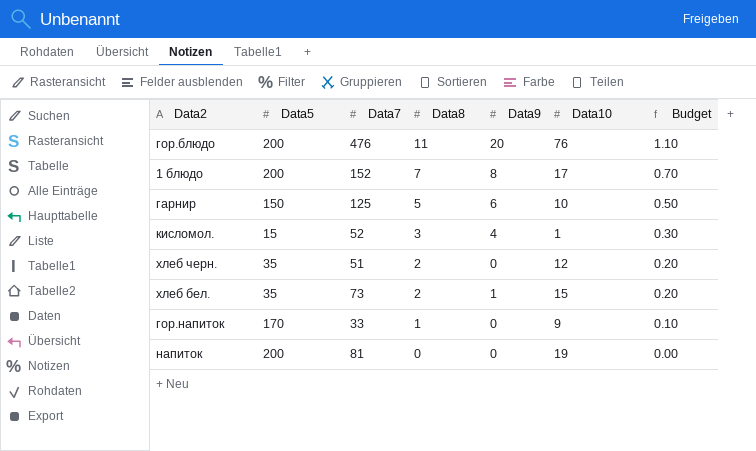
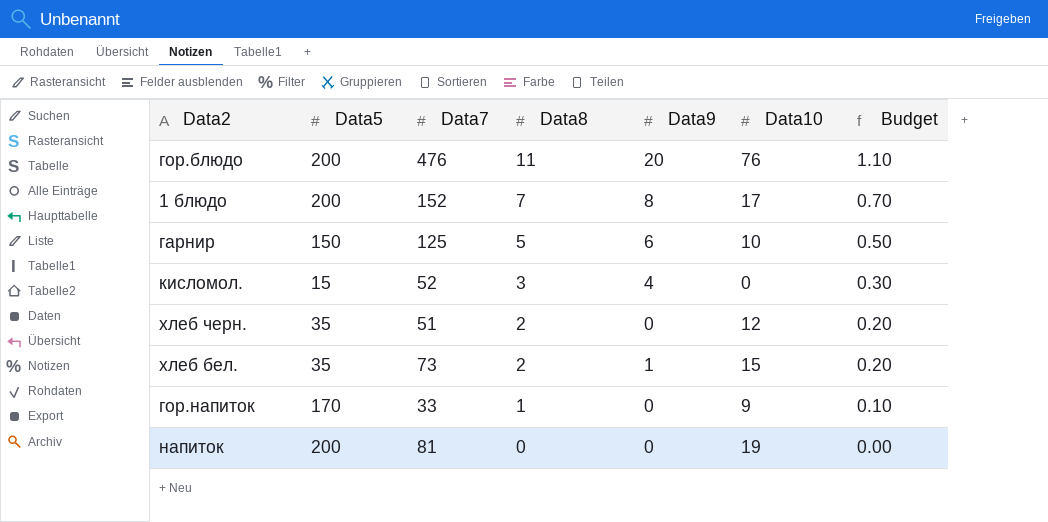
кисломол. | Data10: 1 -> 0

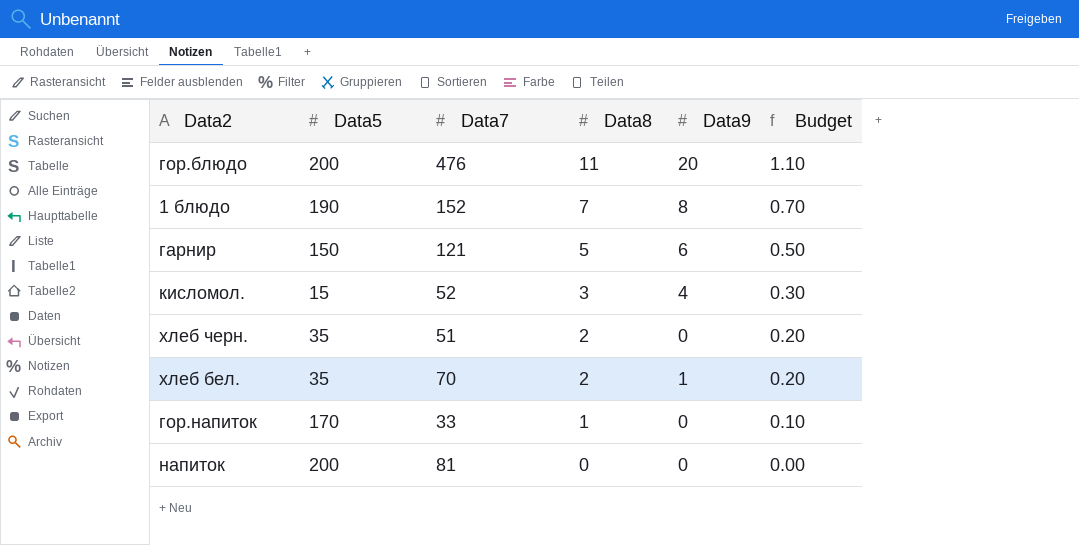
column Data10 | position: 6 -> none
1 блюдо | Data5: 200 -> 190
гарнир | Data7: 125 -> 121
хлеб бел. | Data7: 73 -> 70

